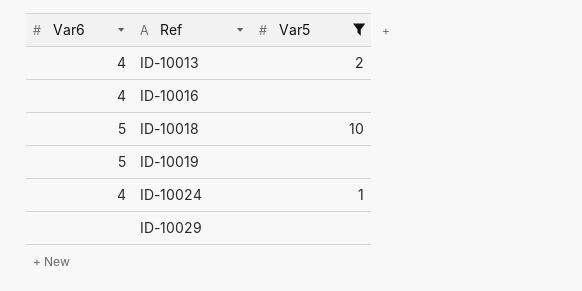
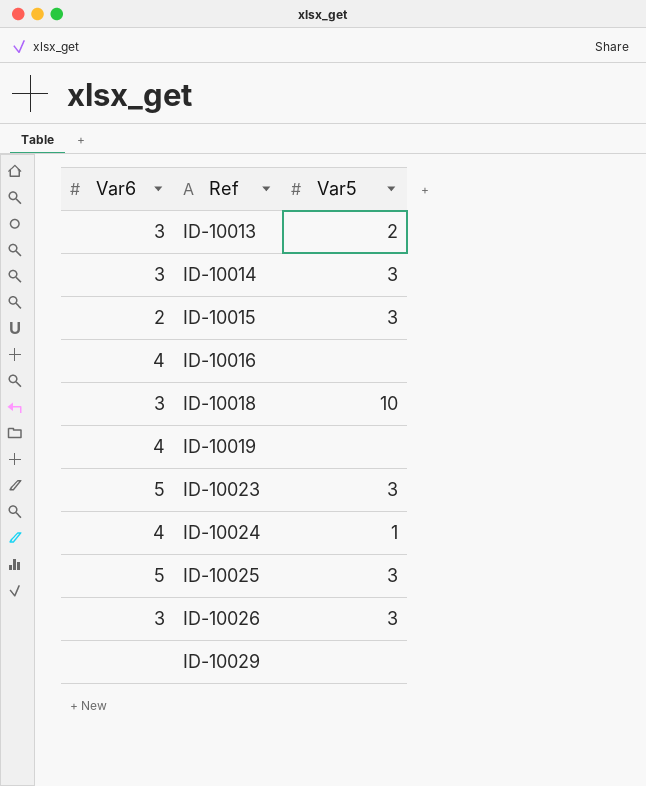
filter: Var5 != 3 -> none
ID-10013 | Var6: 4 -> 3
ID-10018 | Var6: 5 -> 3
ID-10019 | Var6: 5 -> 4

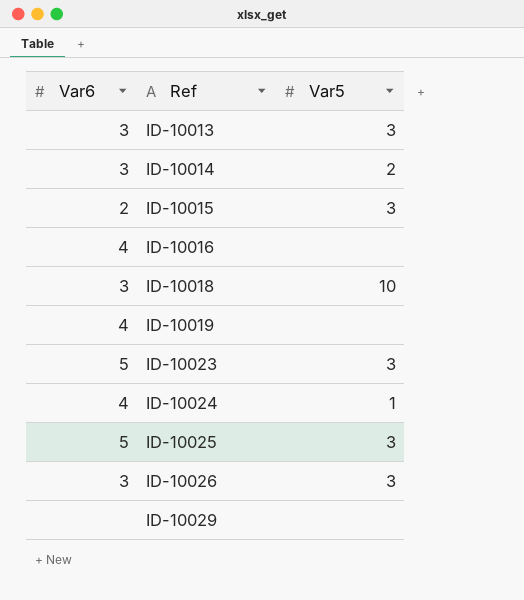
ID-10013 | Var5: 2 -> 3
ID-10014 | Var5: 3 -> 2

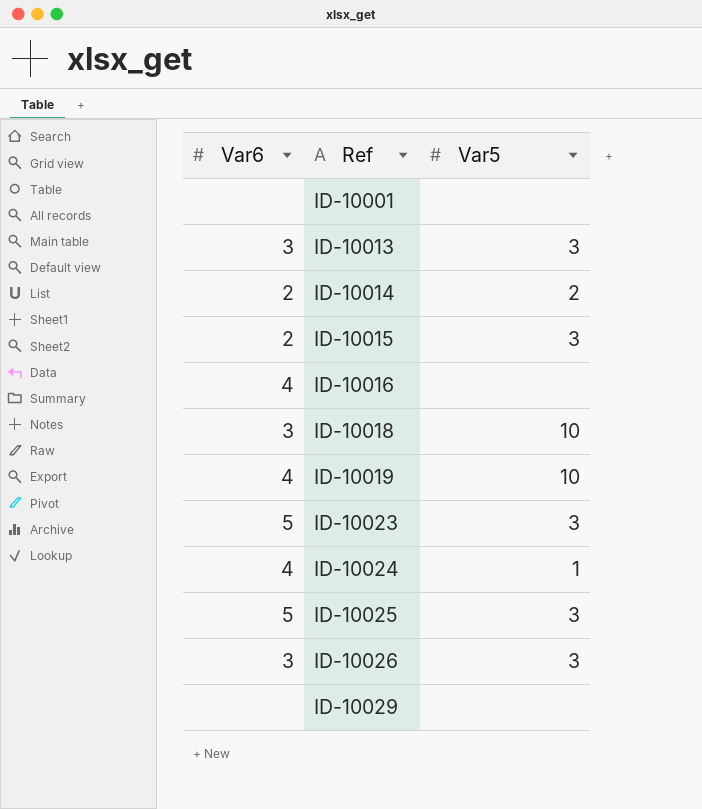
row ID-10001: none -> none | none
ID-10014 | Var6: 3 -> 2
ID-10019 | Var5: none -> 10

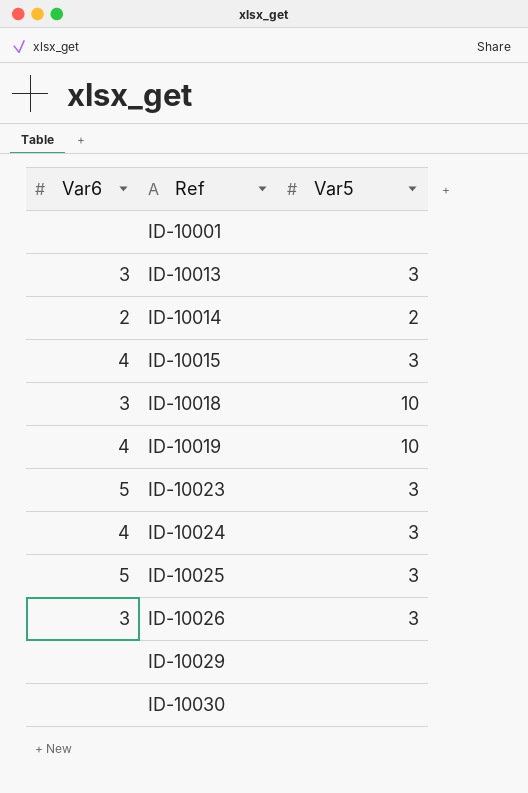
row ID-10016: 4 | none -> none
ID-10015 | Var6: 2 -> 4
ID-10024 | Var5: 1 -> 3
row ID-10030: none -> none | none

